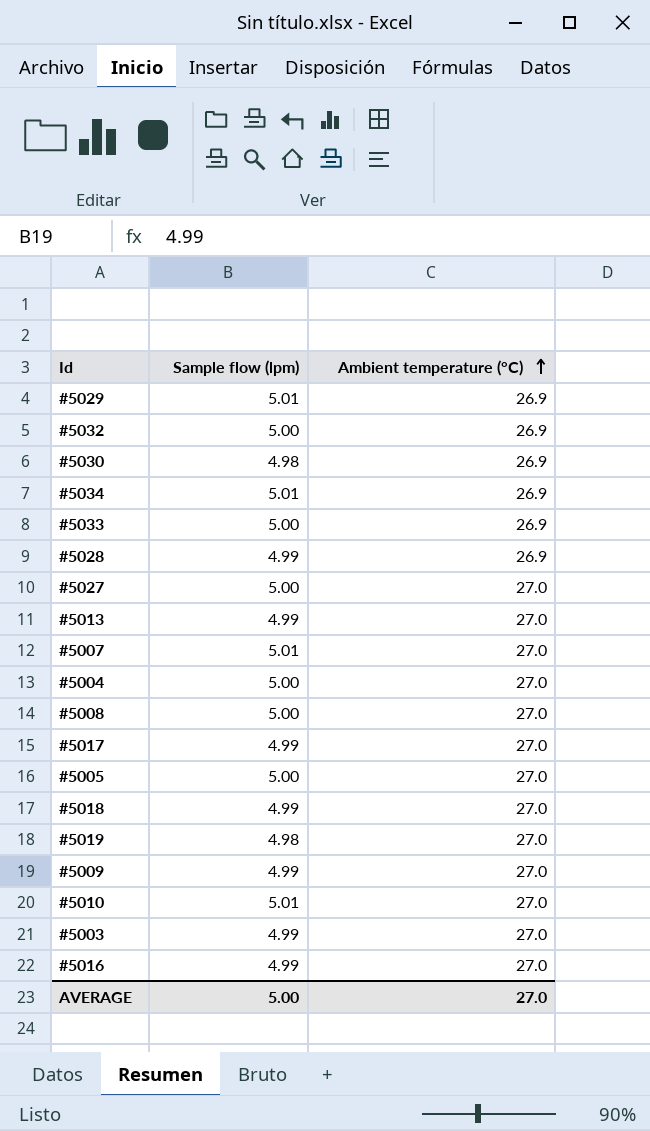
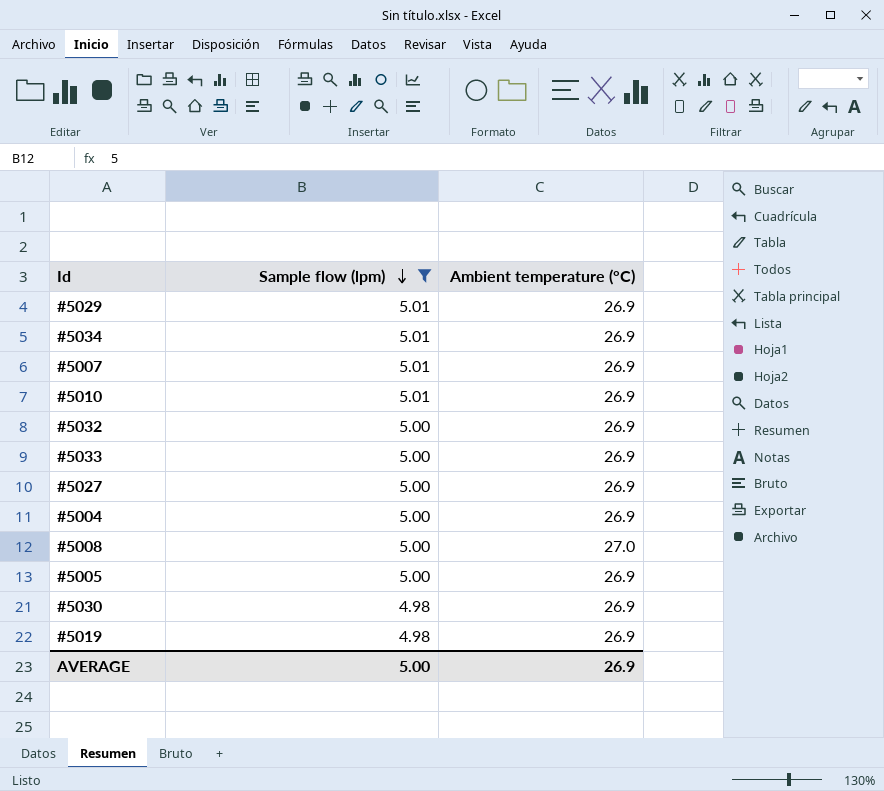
filter: none -> Sample flow (lpm) != 4.99
row order: Ambient temperature (°C) ascending -> Sample flow (lpm) descending
#5007 | Ambient temperature (°C): 27.0 -> 26.9
#5010 | Ambient temperature (°C): 27.0 -> 26.9
#5027 | Ambient temperature (°C): 27.0 -> 26.9
#5004 | Ambient temperature (°C): 27.0 -> 26.9
#5005 | Ambient temperature (°C): 27.0 -> 26.9
#5019 | Ambient temperature (°C): 27.0 -> 26.9
AVERAGE | Ambient temperature (°C): 27.0 -> 26.9

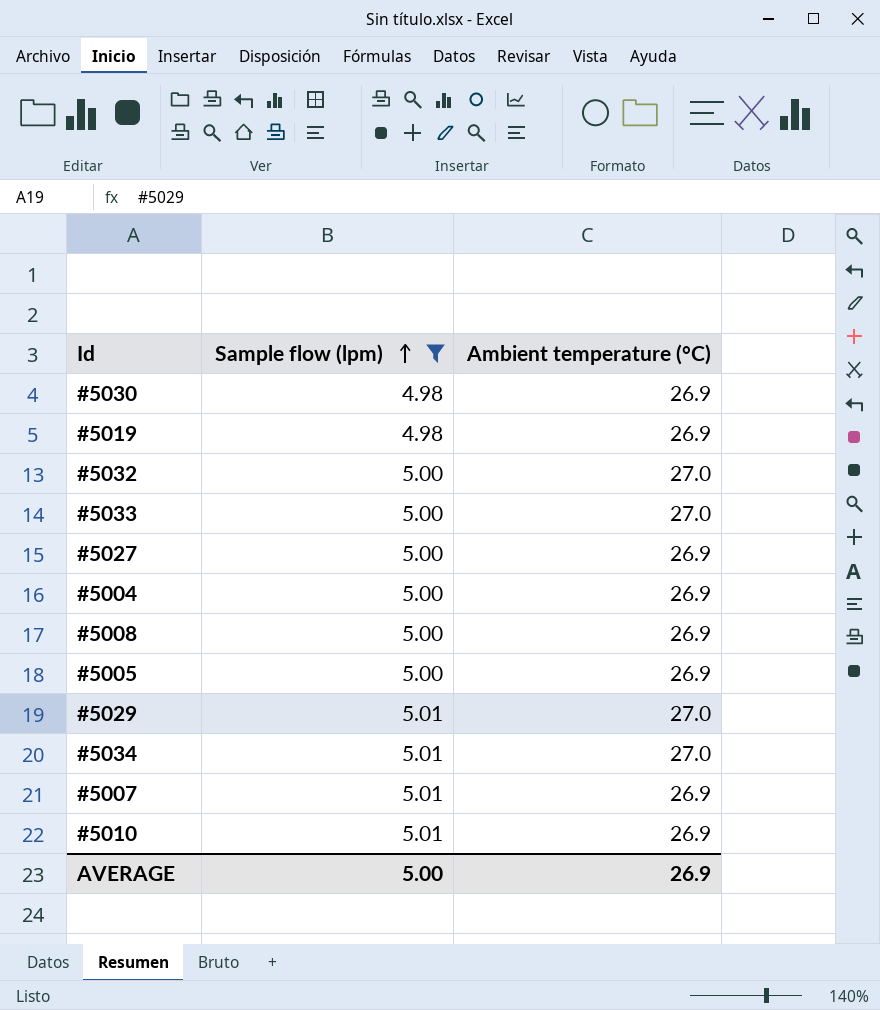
row order: Sample flow (lpm) descending -> Sample flow (lpm) ascending
#5032 | Ambient temperature (°C): 26.9 -> 27.0
#5033 | Ambient temperature (°C): 26.9 -> 27.0
#5008 | Ambient temperature (°C): 27.0 -> 26.9
#5029 | Ambient temperature (°C): 26.9 -> 27.0
#5034 | Ambient temperature (°C): 26.9 -> 27.0

